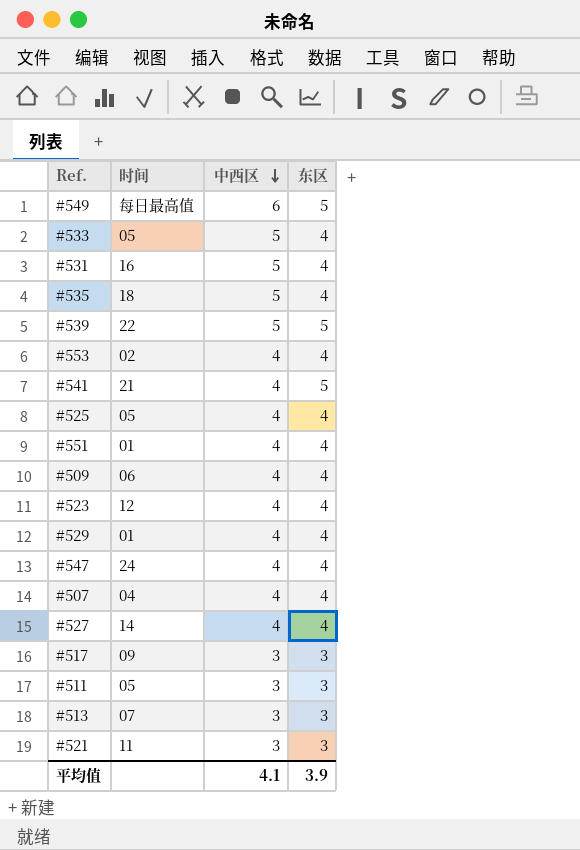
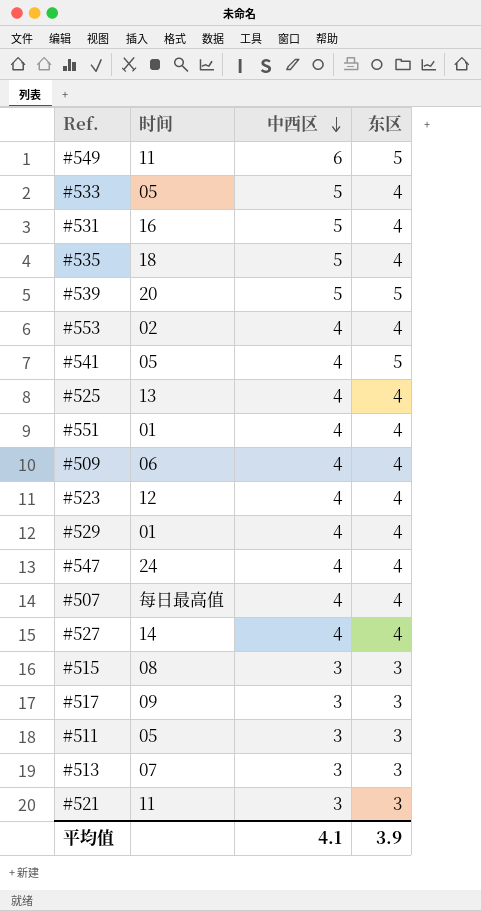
#549 | 时间: 每日最高值 -> 11
#539 | 时间: 22 -> 20
#541 | 时间: 21 -> 05
#525 | 时间: 05 -> 13
#507 | 时间: 04 -> 每日最高值
row #515: none -> 08 | 3 | 3

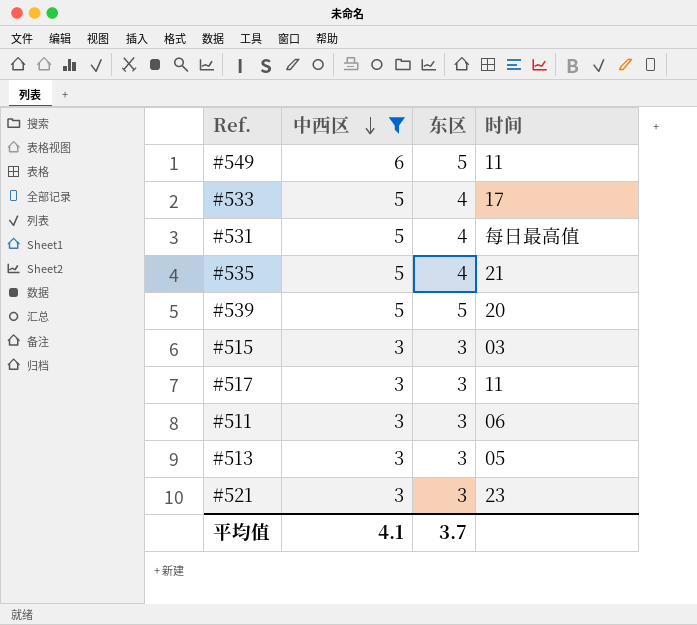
filter: none -> 中西区 != 4
column 时间 | position: 2 -> 4
#533 | 时间: 05 -> 17
#531 | 时间: 16 -> 每日最高值
#535 | 时间: 18 -> 21
#515 | 时间: 08 -> 03
#517 | 时间: 09 -> 11
#511 | 时间: 05 -> 06
#513 | 时间: 07 -> 05
#521 | 时间: 11 -> 23
平均值 | 东区: 3.9 -> 3.7

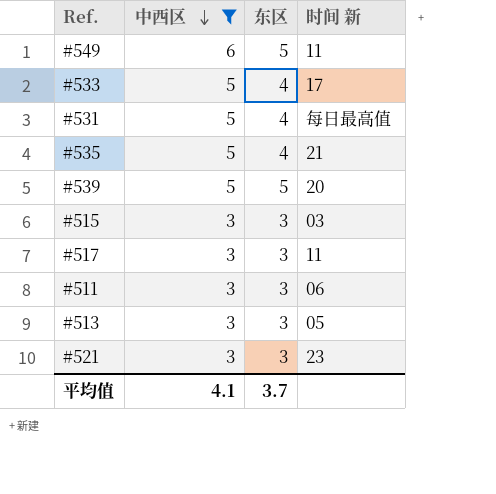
column name: 时间 -> 时间 新

